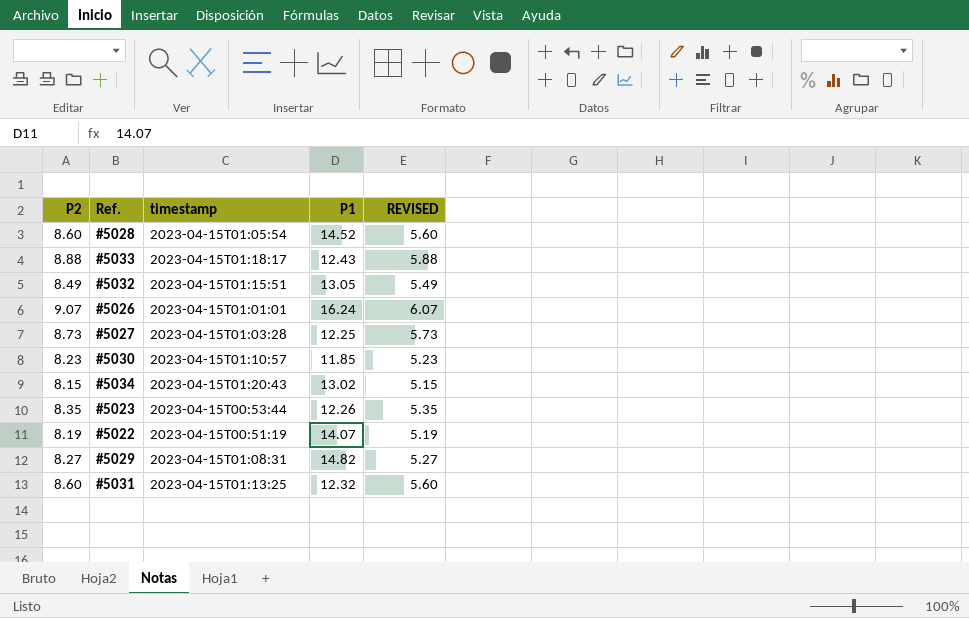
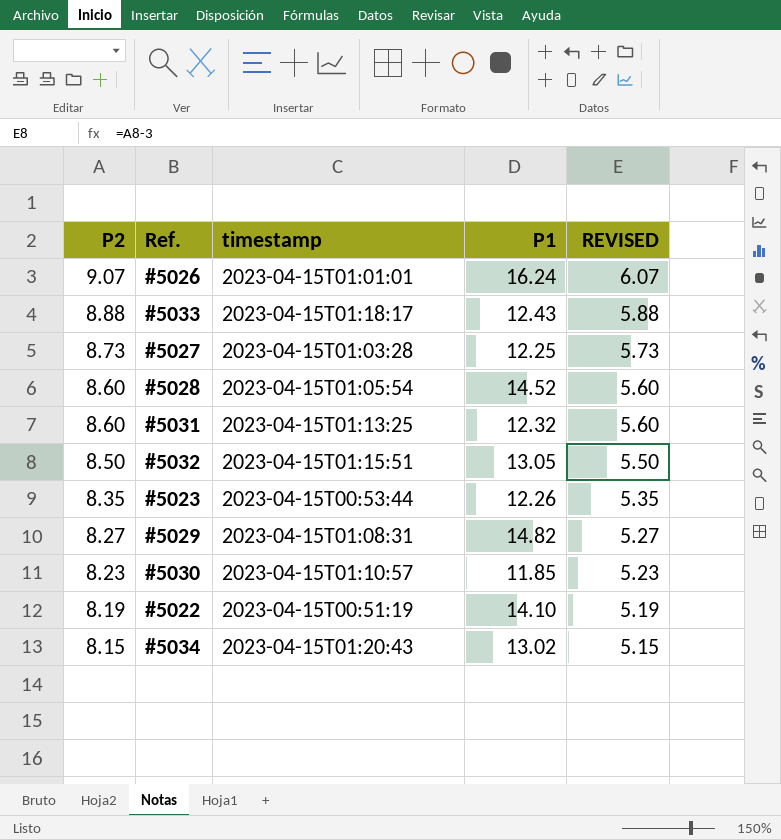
row order: none -> P2 descending
#5032 | P2: 8.49 -> 8.50
#5032 | REVISED: 5.49 -> 5.50
#5022 | P1: 14.07 -> 14.10

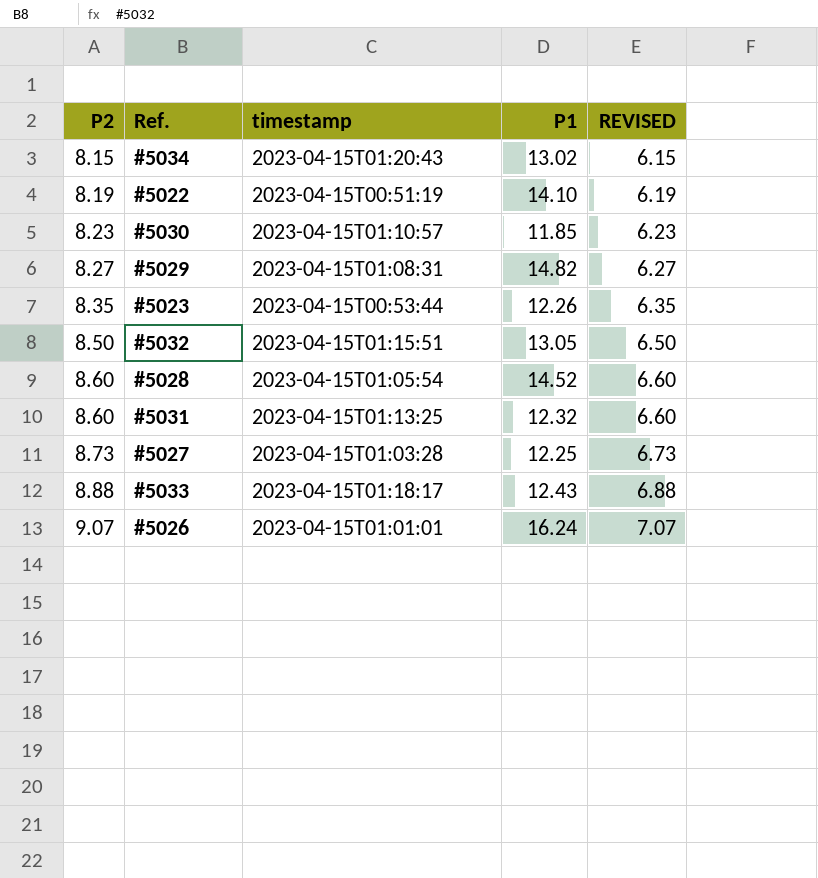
row order: P2 descending -> P2 ascending
column REVISED | formula: [P2] - 3 -> [P2] - 2

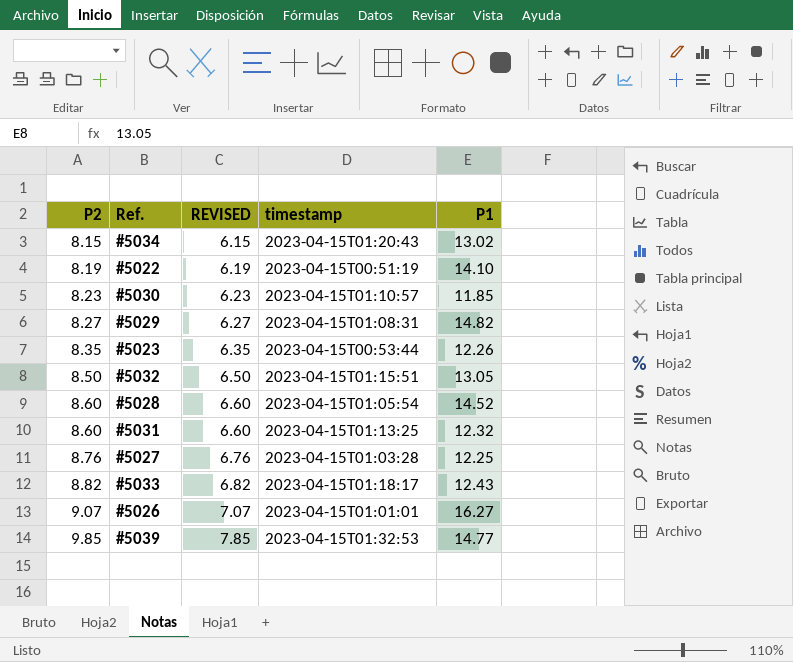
column REVISED | position: 5 -> 3
#5027 | P2: 8.73 -> 8.76
#5027 | REVISED: 6.73 -> 6.76
#5033 | P2: 8.88 -> 8.82
#5033 | REVISED: 6.88 -> 6.82
#5026 | P1: 16.24 -> 16.27
row #5039: none -> 9.85 | 7.85 | 2023-04-15T01:32:53 | 14.77

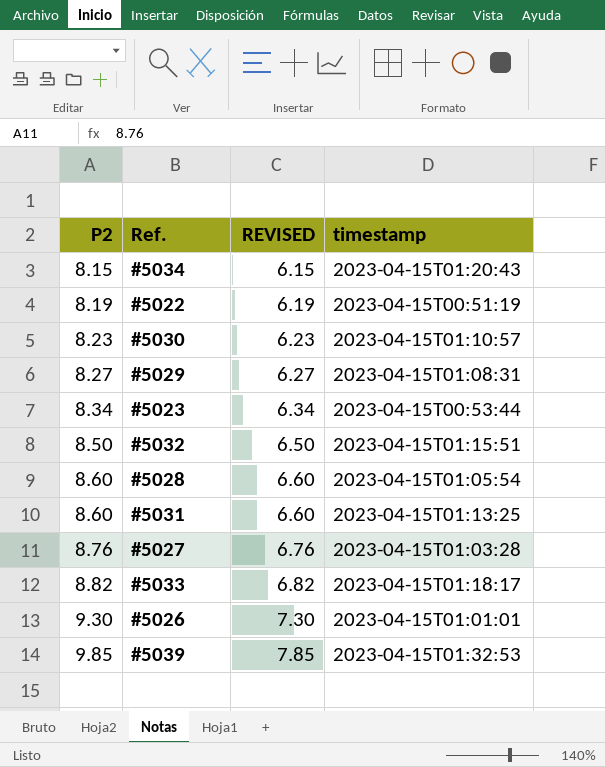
column P1 | position: 5 -> none
#5023 | P2: 8.35 -> 8.34
#5023 | REVISED: 6.35 -> 6.34
#5026 | P2: 9.07 -> 9.30
#5026 | REVISED: 7.07 -> 7.30

